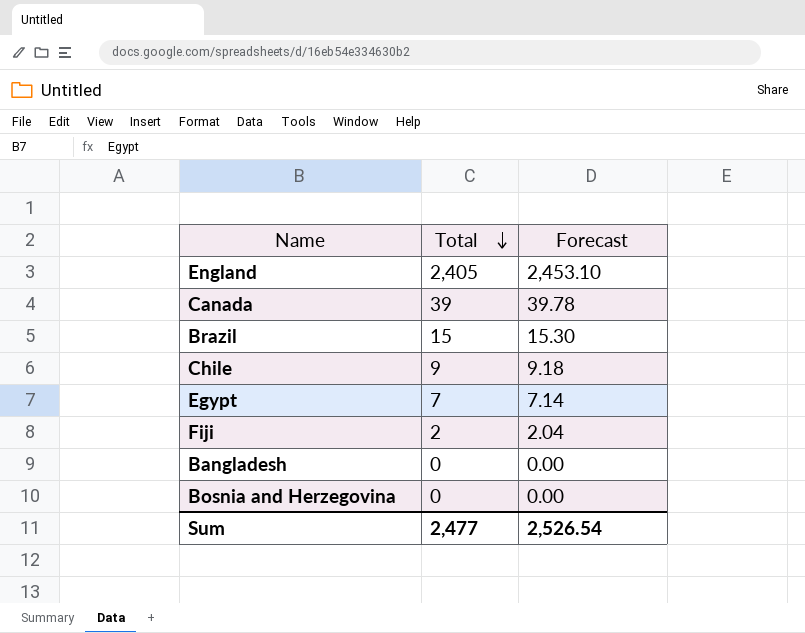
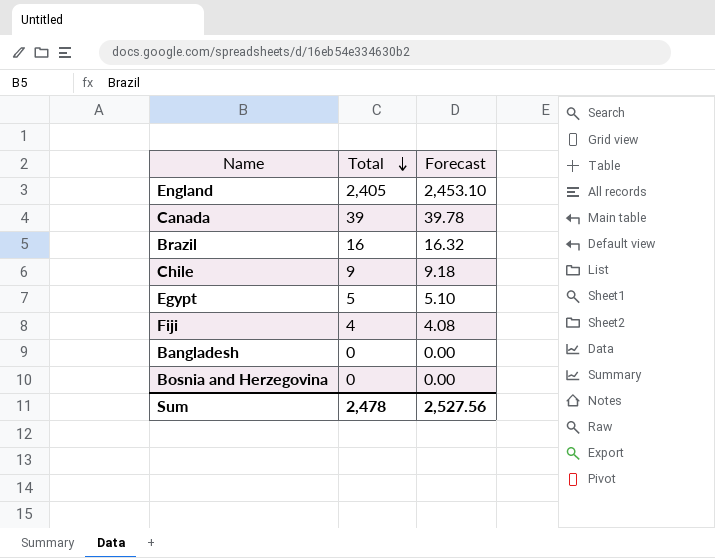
Brazil | Total: 15 -> 16
Brazil | Forecast: 15.30 -> 16.32
Egypt | Total: 7 -> 5
Egypt | Forecast: 7.14 -> 5.10
Fiji | Total: 2 -> 4
Fiji | Forecast: 2.04 -> 4.08
Sum | Total: 2,477 -> 2,478
Sum | Forecast: 2,526.54 -> 2,527.56

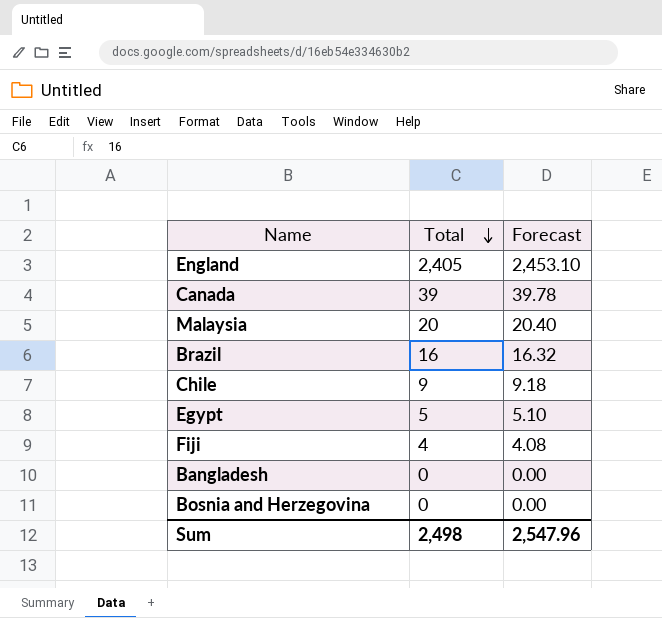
row Malaysia: none -> 20 | 20.40
Sum | Total: 2,478 -> 2,498
Sum | Forecast: 2,527.56 -> 2,547.96

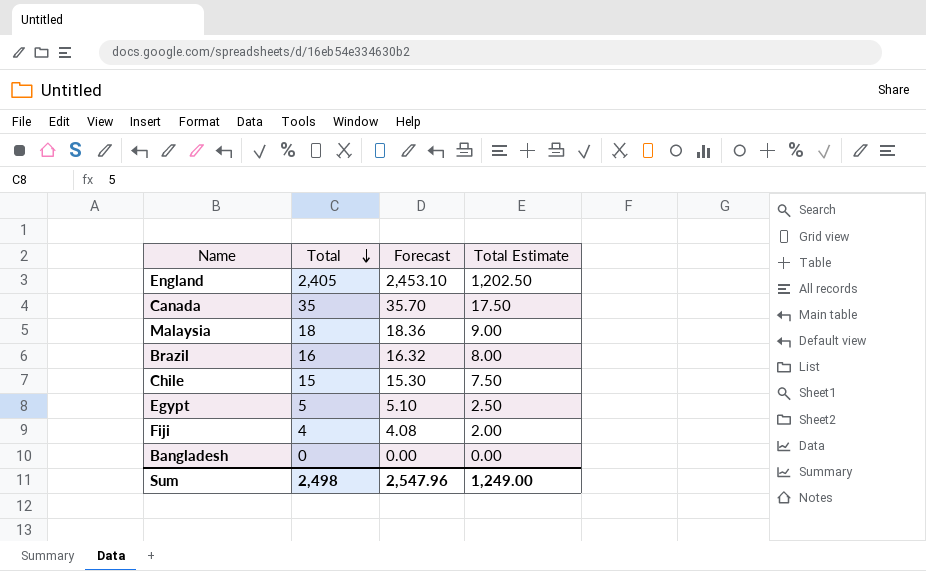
column Total Estimate | formula: none -> [Total] * 0.5
row Bosnia and Herzegovina: 0 | 0.00 -> none
Canada | Total: 39 -> 35
Canada | Forecast: 39.78 -> 35.70
Malaysia | Total: 20 -> 18
Malaysia | Forecast: 20.40 -> 18.36
Chile | Total: 9 -> 15
Chile | Forecast: 9.18 -> 15.30

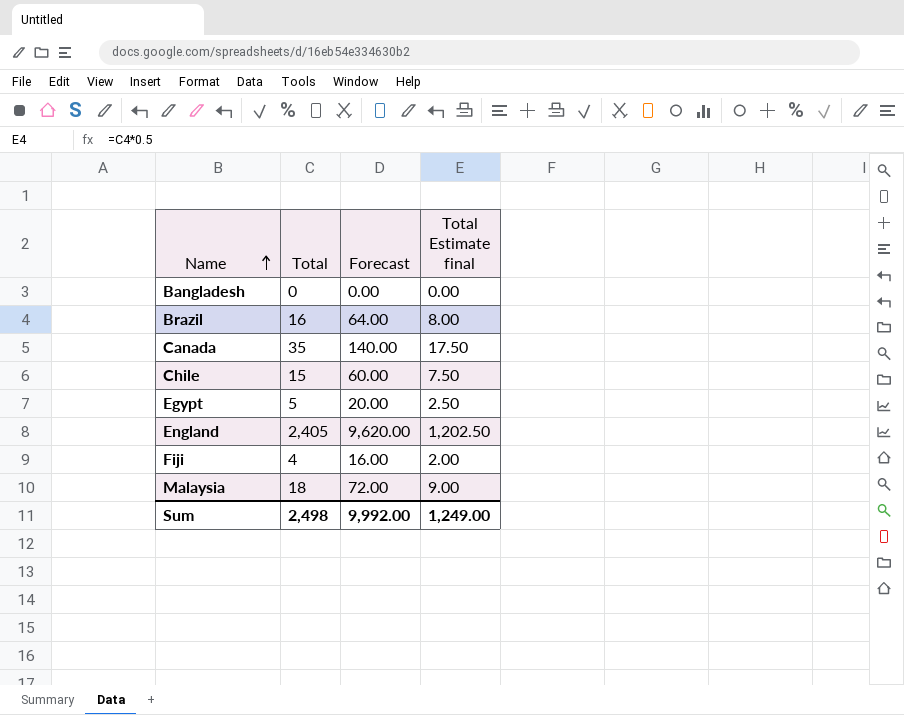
row order: Total descending -> Name ascending
column Forecast | formula: [Total] * 1.02 -> [Total] * 4
column name: Total Estimate -> Total Estimate final
Sum | Forecast: 2,547.96 -> 9,992.00

